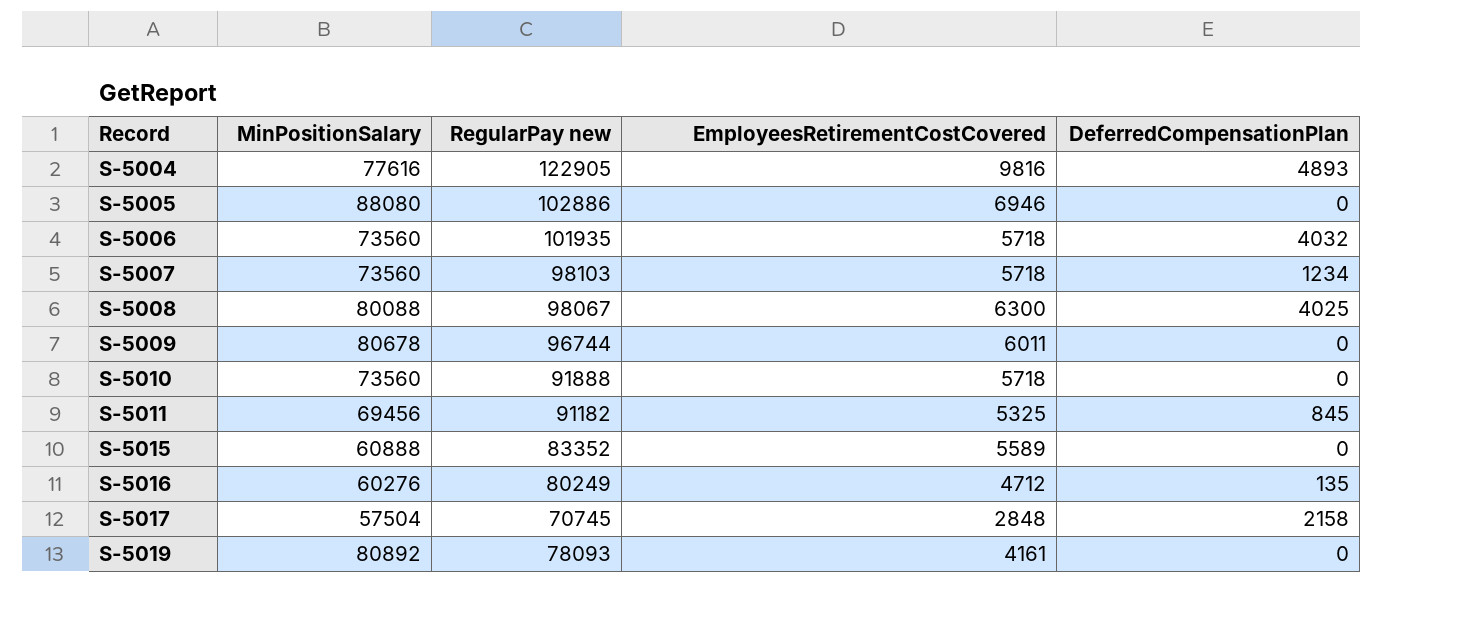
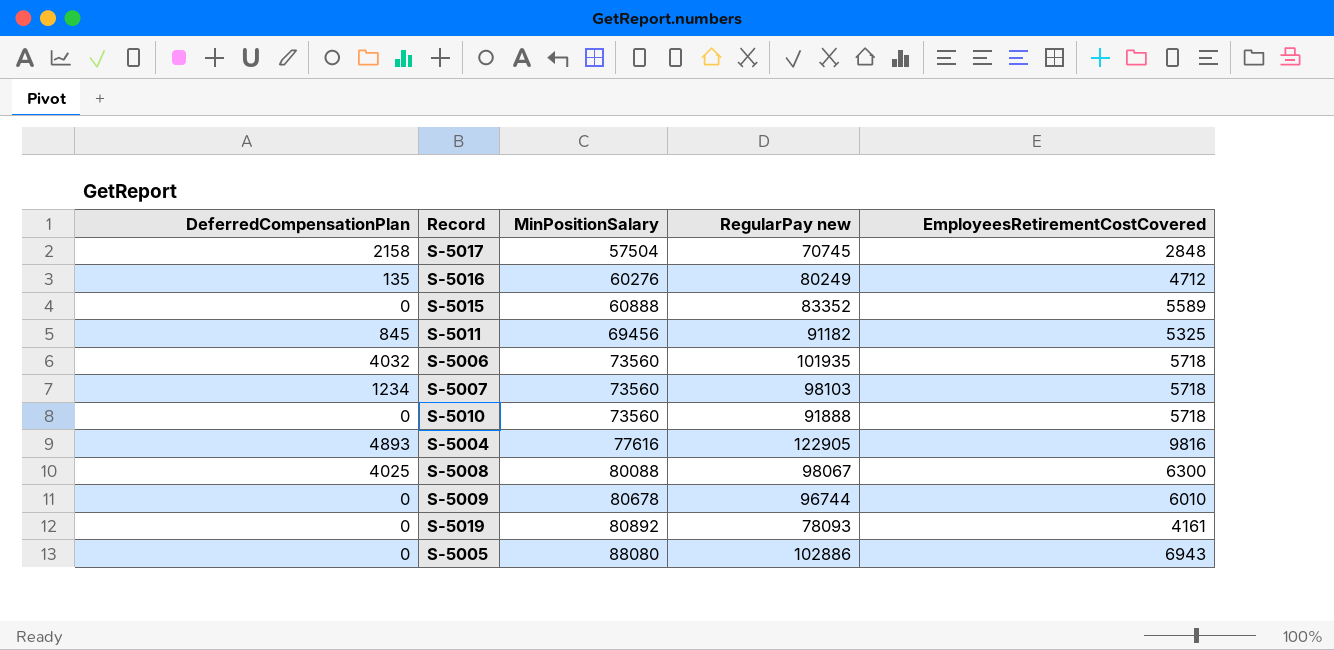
row order: Record ascending -> MinPositionSalary ascending
column DeferredCompensationPlan | position: 5 -> 1
S-5009 | EmployeesRetirementCostCovered: 6011 -> 6010
S-5005 | EmployeesRetirementCostCovered: 6946 -> 6943

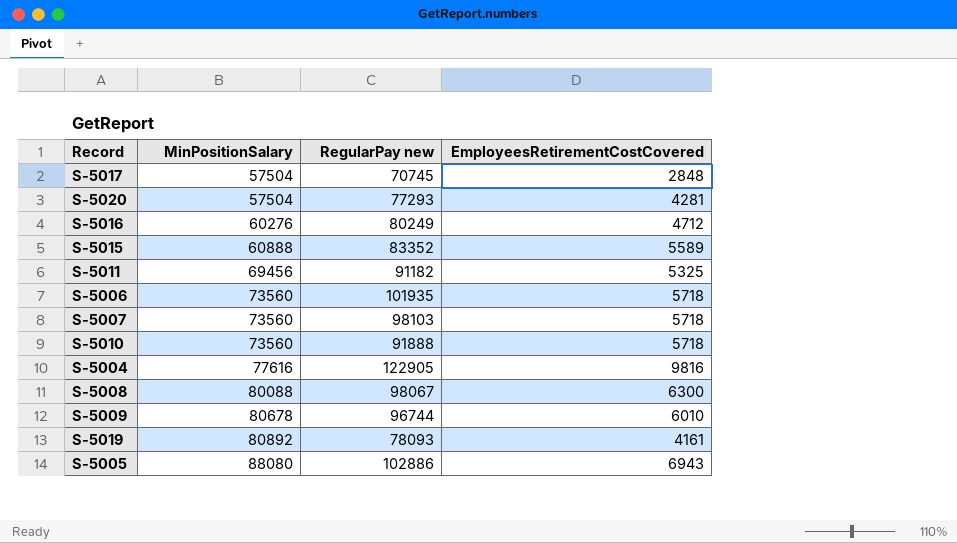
column DeferredCompensationPlan | position: 1 -> none
row S-5020: none -> 57504 | 77293 | 4281

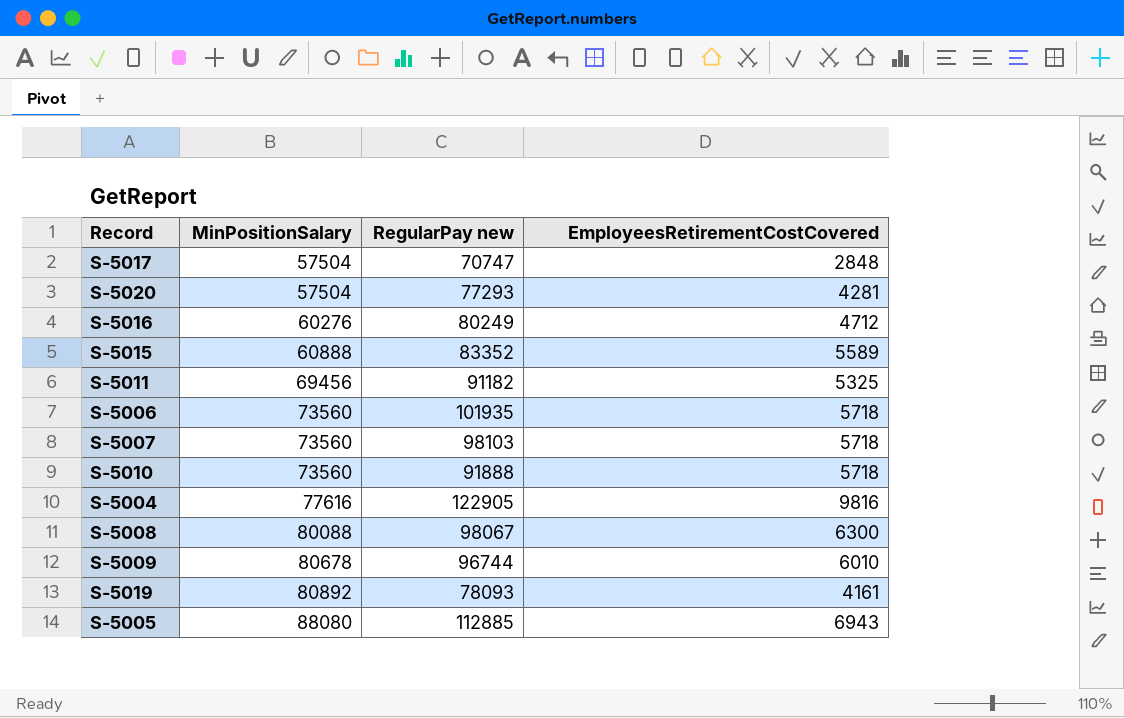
S-5017 | RegularPay new: 70745 -> 70747
S-5005 | RegularPay new: 102886 -> 112885

